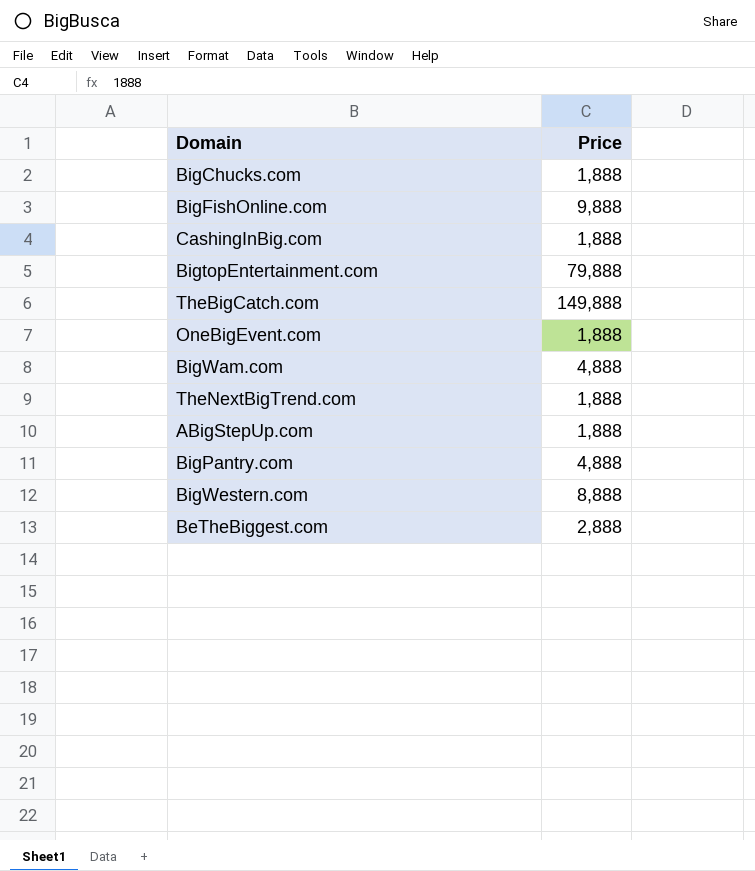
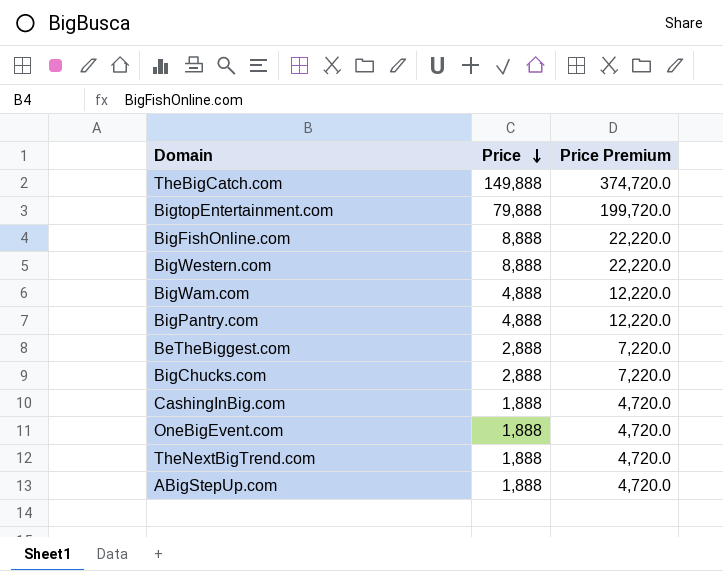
row order: none -> Price descending
column Price Premium | formula: none -> [Price] * 2.5
BigFishOnline.com | Price: 9,888 -> 8,888
BigChucks.com | Price: 1,888 -> 2,888

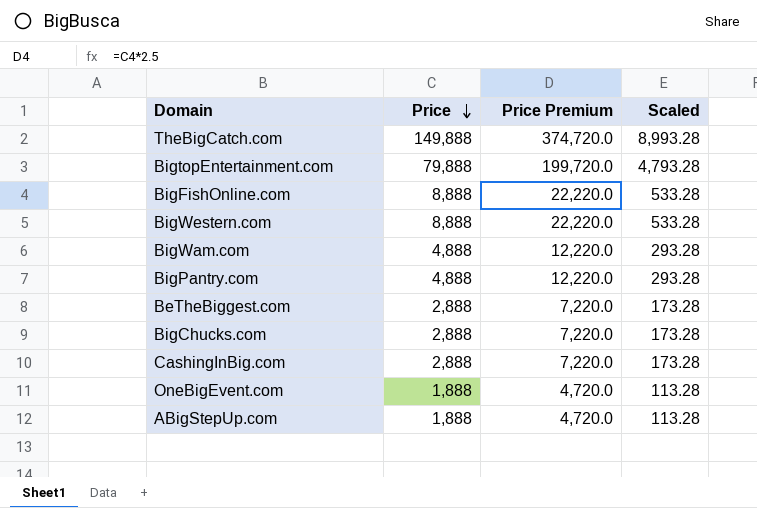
column Scaled | formula: none -> [Price] * 0.06
row TheNextBigTrend.com: 1,888 | 4,720.0 -> none
CashingInBig.com | Price: 1,888 -> 2,888
CashingInBig.com | Price Premium: 4,720.0 -> 7,220.0

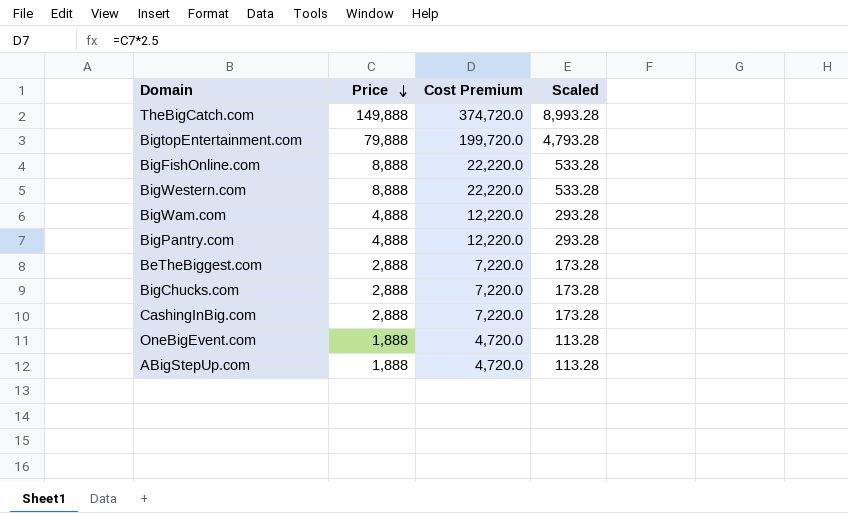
column name: Price Premium -> Cost Premium

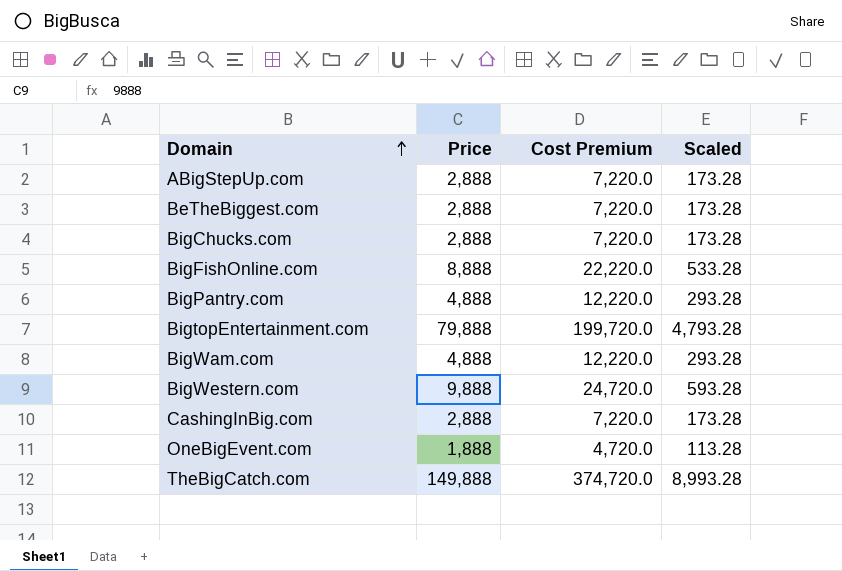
row order: Price descending -> Domain ascending
ABigStepUp.com | Price: 1,888 -> 2,888
ABigStepUp.com | Cost Premium: 4,720.0 -> 7,220.0
ABigStepUp.com | Scaled: 113.28 -> 173.28
BigWestern.com | Price: 8,888 -> 9,888
BigWestern.com | Cost Premium: 22,220.0 -> 24,720.0
BigWestern.com | Scaled: 533.28 -> 593.28

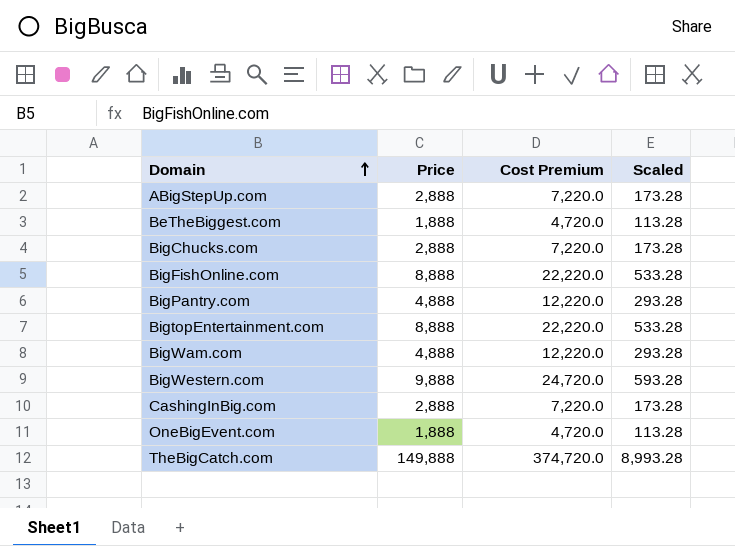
BeTheBiggest.com | Price: 2,888 -> 1,888
BeTheBiggest.com | Cost Premium: 7,220.0 -> 4,720.0
BeTheBiggest.com | Scaled: 173.28 -> 113.28
BigtopEntertainment.com | Price: 79,888 -> 8,888
BigtopEntertainment.com | Cost Premium: 199,720.0 -> 22,220.0
BigtopEntertainment.com | Scaled: 4,793.28 -> 533.28

